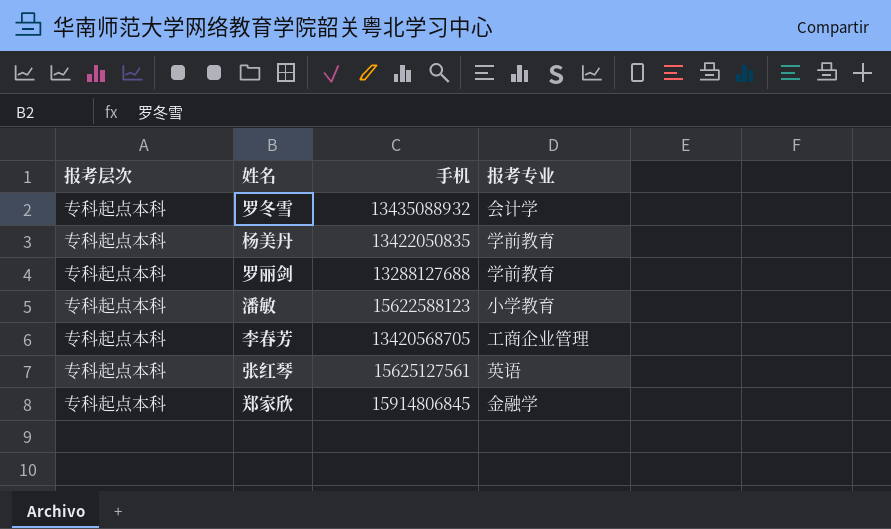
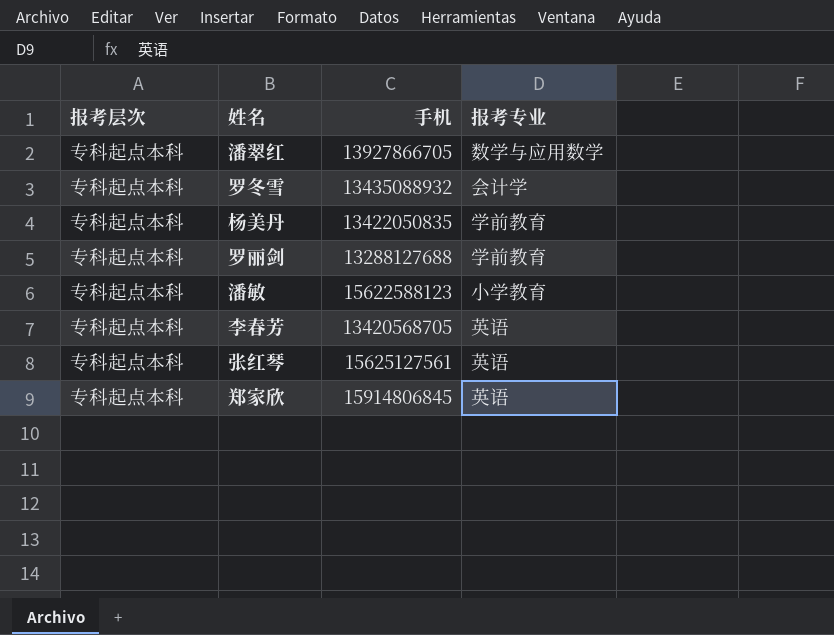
row 潘翠红: none -> 专科起点本科 | 13927866705 | 数学与应用数学
李春芳 | 报考专业: 工商企业管理 -> 英语
郑家欣 | 报考专业: 金融学 -> 英语

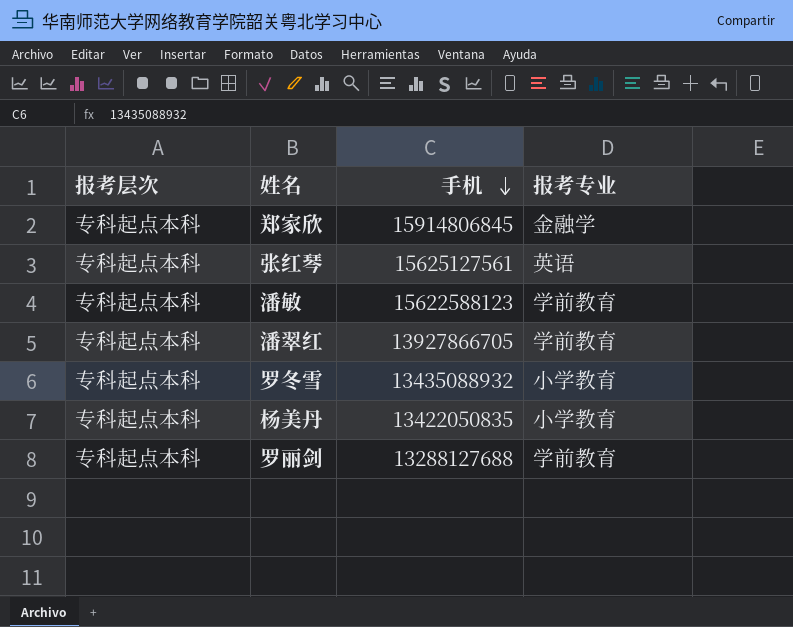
row order: none -> 手机 descending
row 李春芳: 专科起点本科 | 13420568705 | 英语 -> none
郑家欣 | 报考专业: 英语 -> 金融学
潘敏 | 报考专业: 小学教育 -> 学前教育
潘翠红 | 报考专业: 数学与应用数学 -> 学前教育
罗冬雪 | 报考专业: 会计学 -> 小学教育
杨美丹 | 报考专业: 学前教育 -> 小学教育

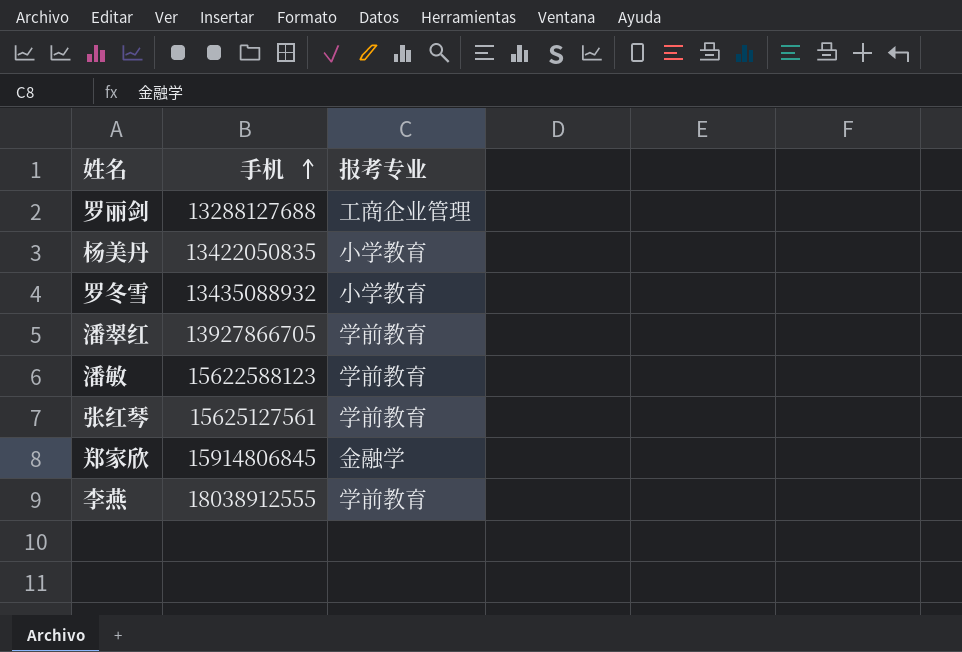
row order: 手机 descending -> 手机 ascending
column 报考层次 | position: 1 -> none
罗丽剑 | 报考专业: 学前教育 -> 工商企业管理
张红琴 | 报考专业: 英语 -> 学前教育
row 李燕: none -> 18038912555 | 学前教育

